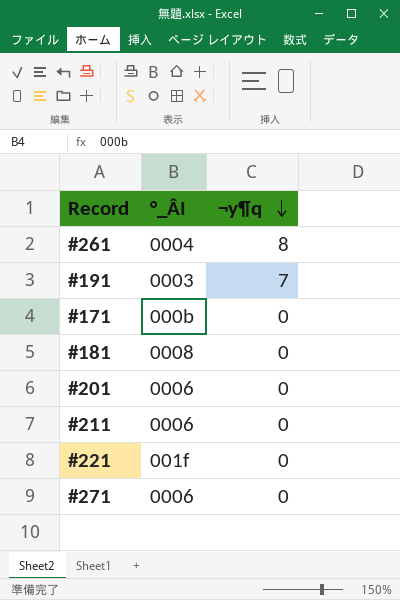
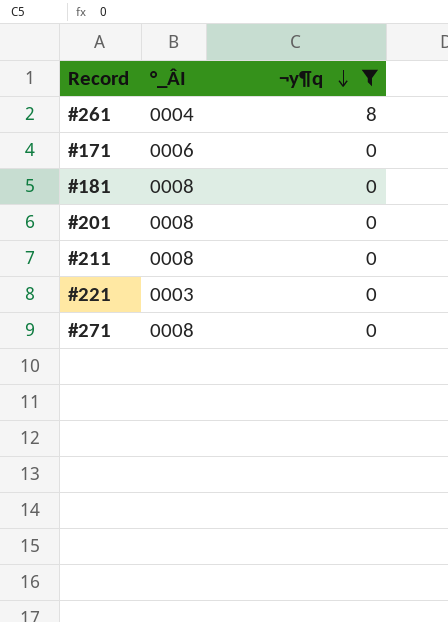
filter: none -> ¬y¶q != 7
#171 | °_ÂI: 000b -> 0006
#201 | °_ÂI: 0006 -> 0008
#211 | °_ÂI: 0006 -> 0008
#221 | °_ÂI: 001f -> 0003
#271 | °_ÂI: 0006 -> 0008

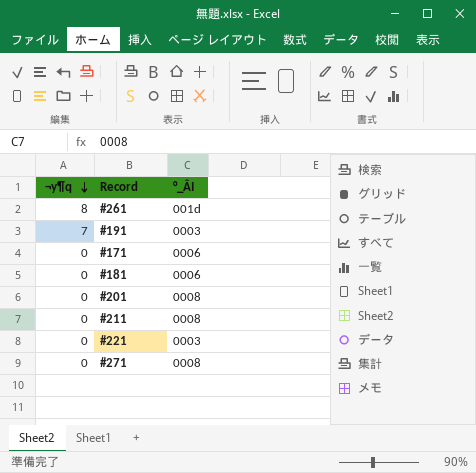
filter: ¬y¶q != 7 -> none
column ¬y¶q | position: 3 -> 1
#261 | °_ÂI: 0004 -> 001d
#181 | °_ÂI: 0008 -> 0006

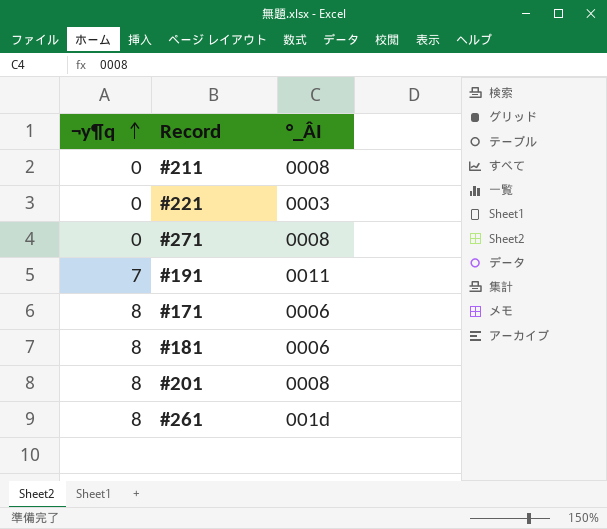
row order: ¬y¶q descending -> ¬y¶q ascending
#191 | °_ÂI: 0003 -> 0011
#171 | ¬y¶q: 0 -> 8
#181 | ¬y¶q: 0 -> 8
#201 | ¬y¶q: 0 -> 8

